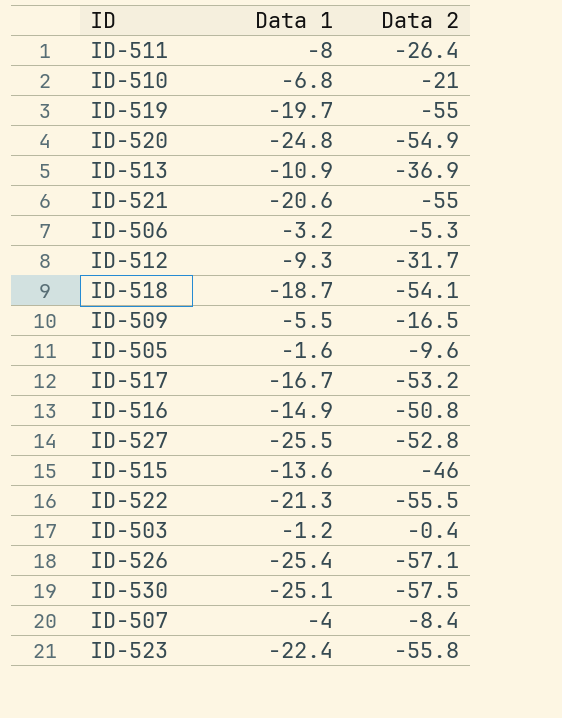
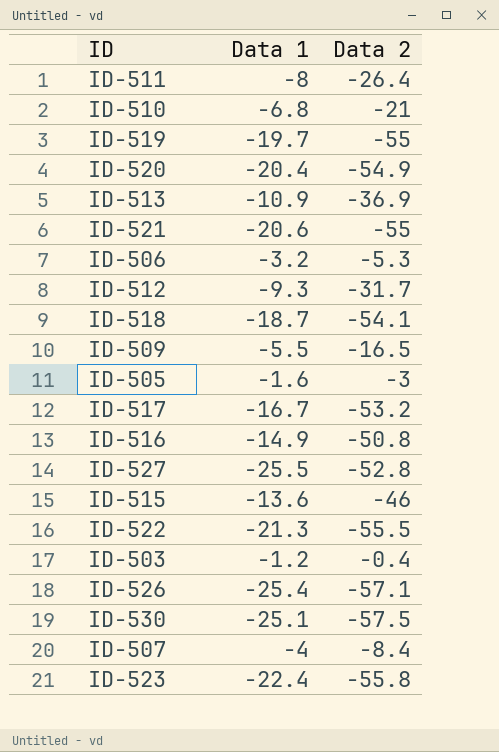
ID-520 | Data 1: -24.8 -> -20.4
ID-505 | Data 2: -9.6 -> -3

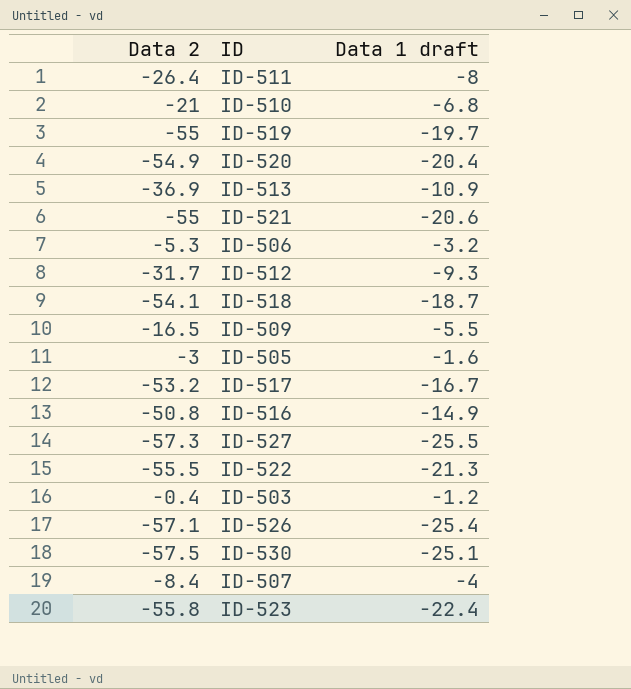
column Data 2 | position: 3 -> 1
column name: Data 1 -> Data 1 draft
row ID-515: -13.6 | -46 -> none
ID-527 | Data 2: -52.8 -> -57.3

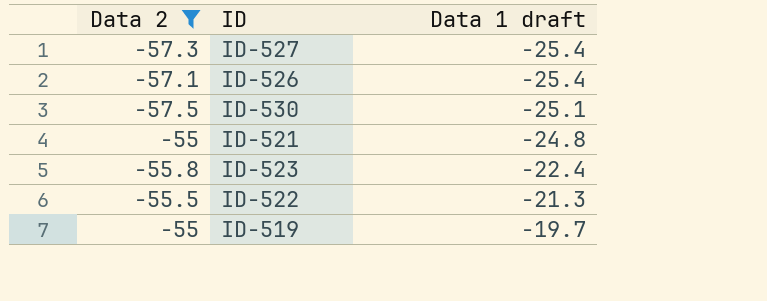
filter: none -> Data 2 <= -55
row order: none -> Data 1 draft ascending
ID-527 | Data 1 draft: -25.5 -> -25.4
ID-521 | Data 1 draft: -20.6 -> -24.8

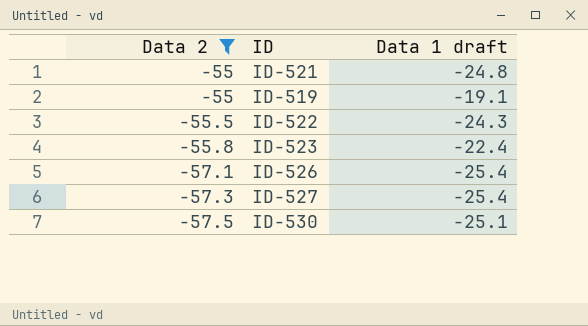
row order: Data 1 draft ascending -> Data 2 descending
ID-519 | Data 1 draft: -19.7 -> -19.1
ID-522 | Data 1 draft: -21.3 -> -24.3

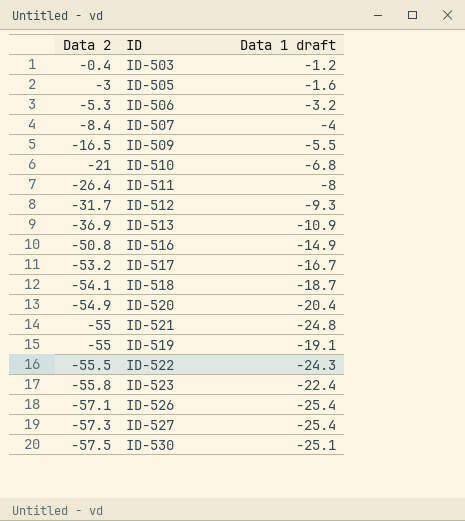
filter: Data 2 <= -55 -> none

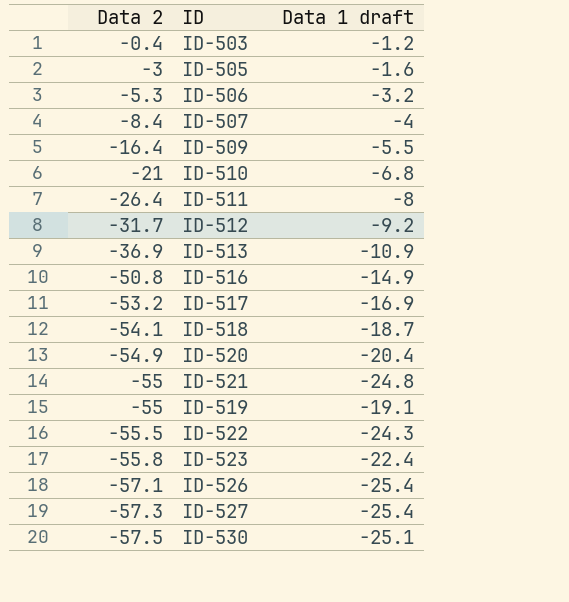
ID-509 | Data 2: -16.5 -> -16.4
ID-512 | Data 1 draft: -9.3 -> -9.2
ID-517 | Data 1 draft: -16.7 -> -16.9

